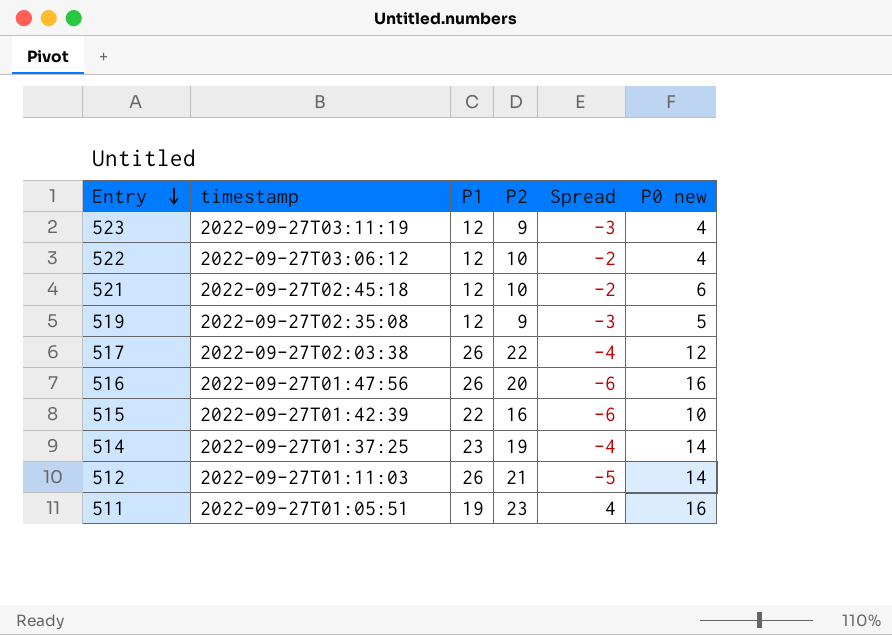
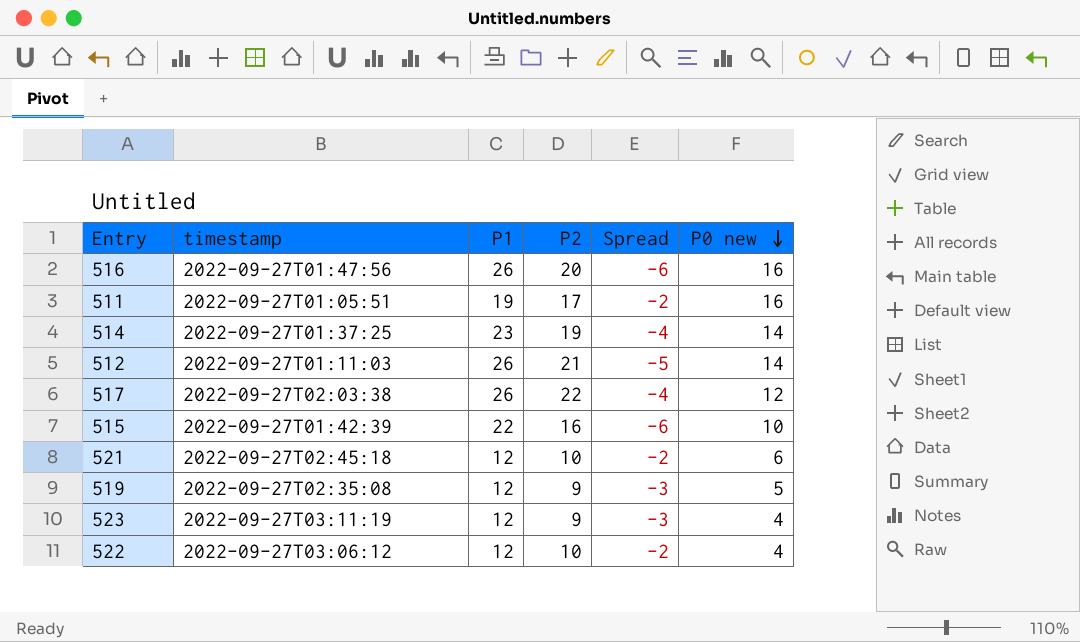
row order: Entry descending -> P0 new descending
511 | P2: 23 -> 17
511 | Spread: 4 -> -2

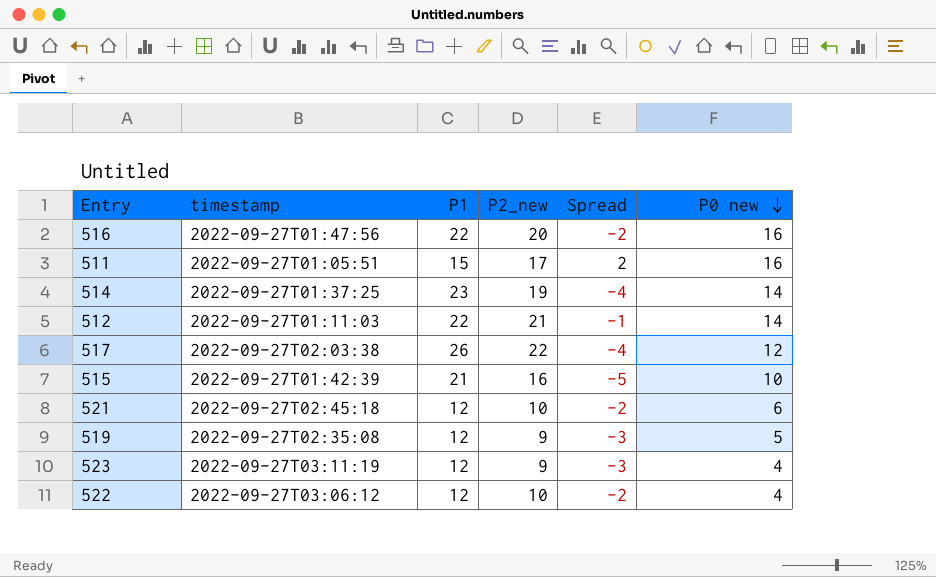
column name: P2 -> P2_new
516 | P1: 26 -> 22
516 | Spread: -6 -> -2
511 | P1: 19 -> 15
511 | Spread: -2 -> 2
512 | P1: 26 -> 22
512 | Spread: -5 -> -1
515 | P1: 22 -> 21
515 | Spread: -6 -> -5

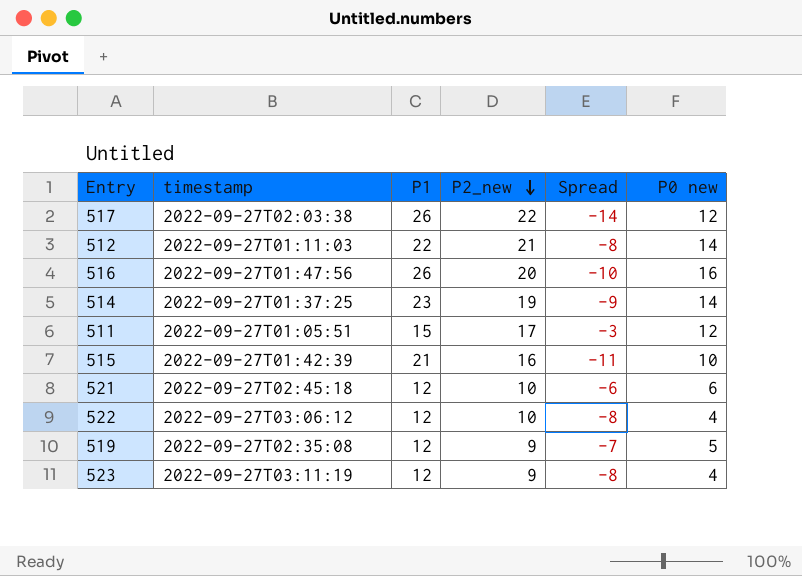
row order: P0 new descending -> P2_new descending
column Spread | formula: [P2_new] - [P1] -> [P0 new] - [P1]
516 | P1: 22 -> 26
511 | P0 new: 16 -> 12

